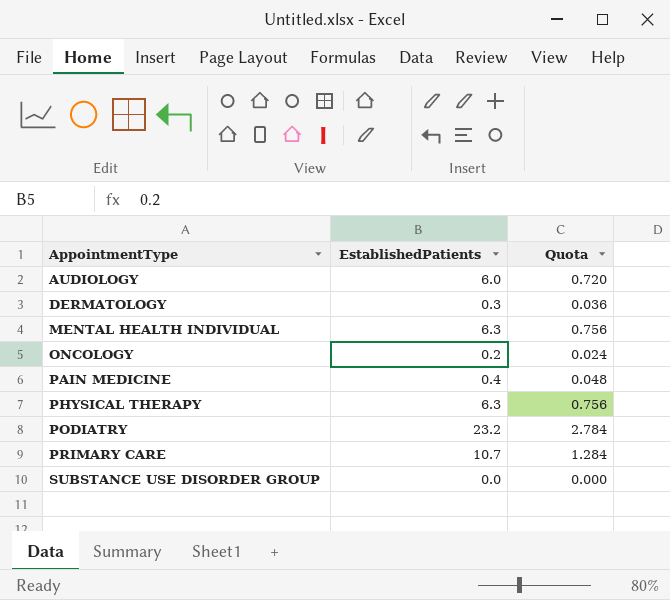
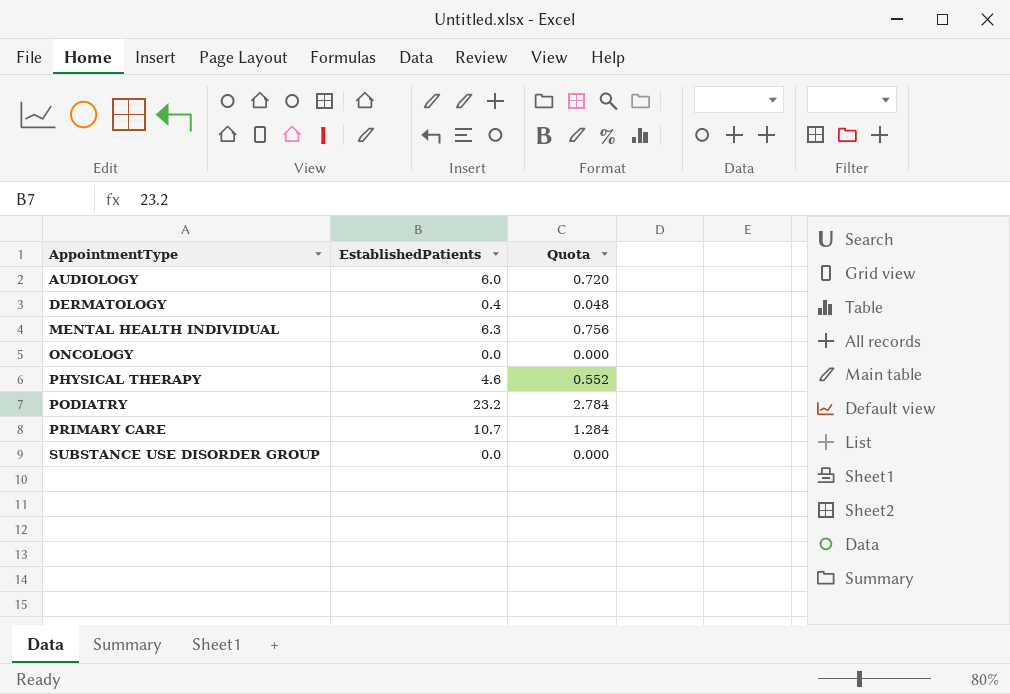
row PAIN MEDICINE: 0.4 | 0.048 -> none
DERMATOLOGY | EstablishedPatients: 0.3 -> 0.4
DERMATOLOGY | Quota: 0.036 -> 0.048
ONCOLOGY | EstablishedPatients: 0.2 -> 0.0
ONCOLOGY | Quota: 0.024 -> 0.000
PHYSICAL THERAPY | EstablishedPatients: 6.3 -> 4.6
PHYSICAL THERAPY | Quota: 0.756 -> 0.552

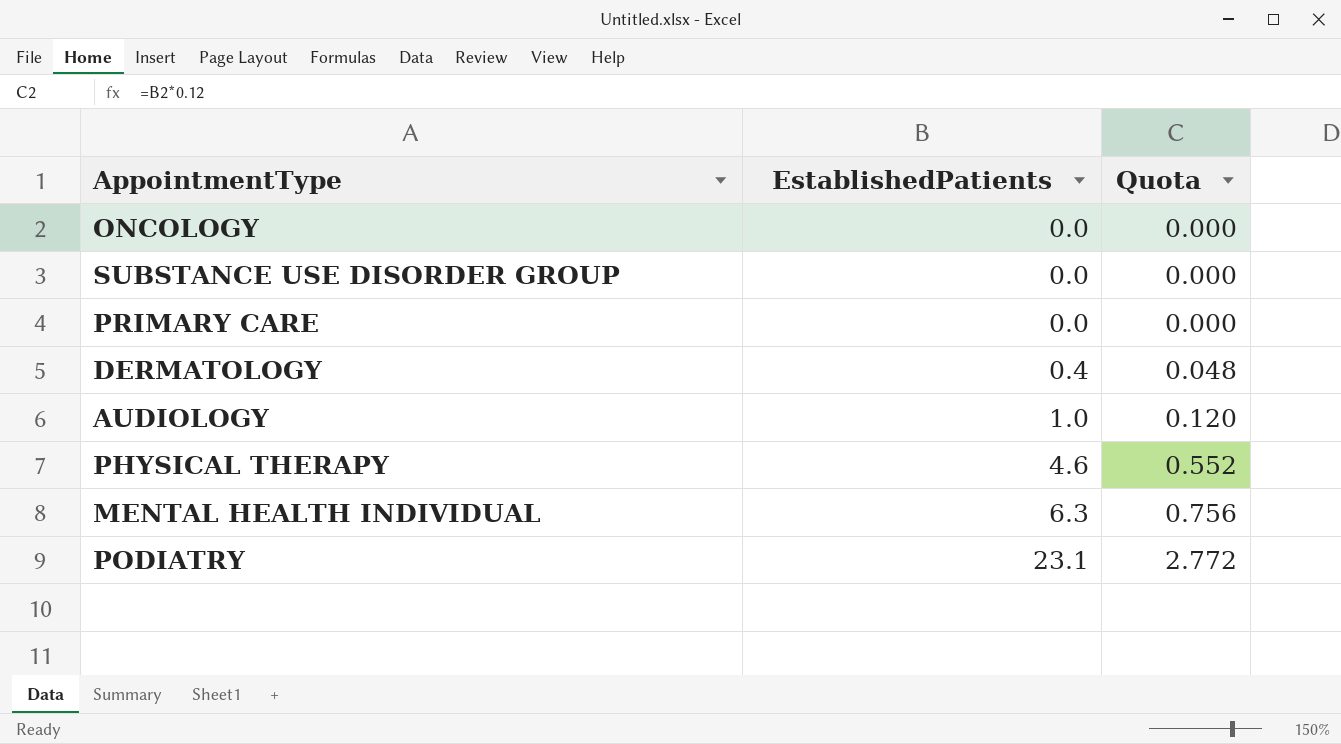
row order: AppointmentType ascending -> EstablishedPatients ascending
PRIMARY CARE | EstablishedPatients: 10.7 -> 0.0
PRIMARY CARE | Quota: 1.284 -> 0.000
AUDIOLOGY | EstablishedPatients: 6.0 -> 1.0
AUDIOLOGY | Quota: 0.720 -> 0.120
PODIATRY | EstablishedPatients: 23.2 -> 23.1
PODIATRY | Quota: 2.784 -> 2.772

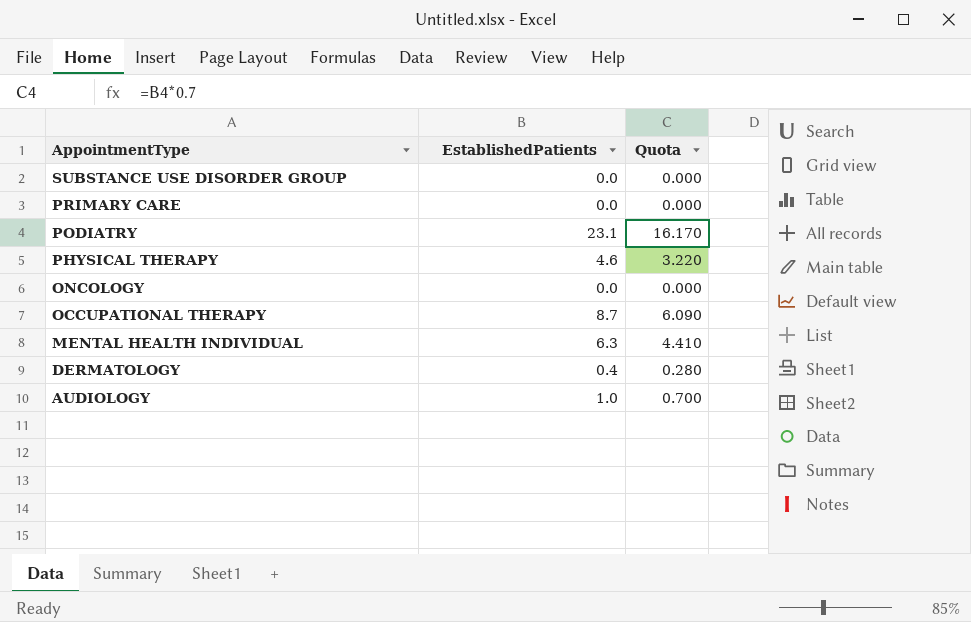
row order: EstablishedPatients ascending -> AppointmentType descending
column Quota | formula: [EstablishedPatients] * 0.12 -> [EstablishedPatients] * 0.7
row OCCUPATIONAL THERAPY: none -> 8.7 | 6.090

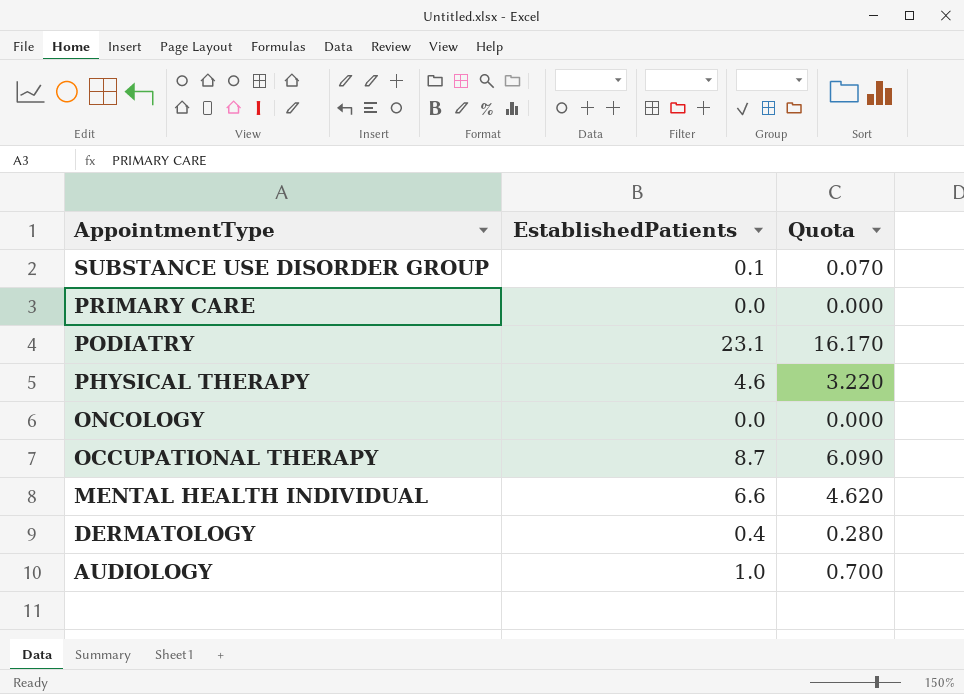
SUBSTANCE USE DISORDER GROUP | EstablishedPatients: 0.0 -> 0.1
SUBSTANCE USE DISORDER GROUP | Quota: 0.000 -> 0.070
MENTAL HEALTH INDIVIDUAL | EstablishedPatients: 6.3 -> 6.6
MENTAL HEALTH INDIVIDUAL | Quota: 4.410 -> 4.620

